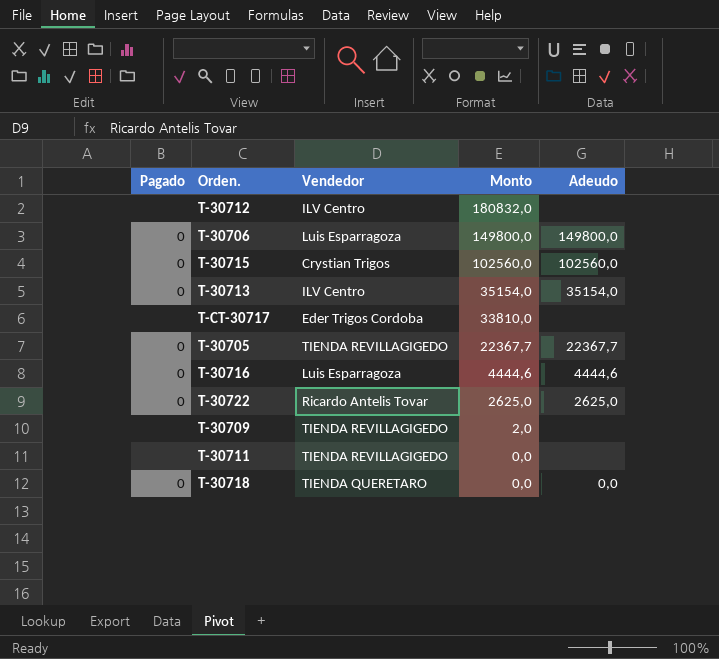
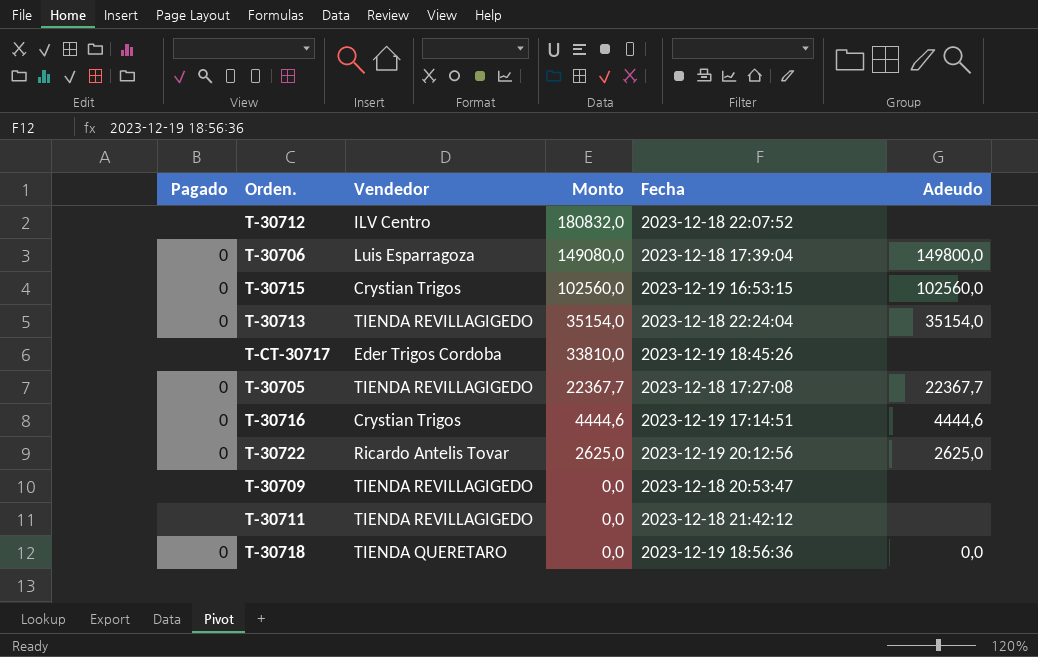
column Fecha | position: none -> 5
T-30706 | Monto: 149800,0 -> 149080,0
T-30713 | Vendedor: ILV Centro -> TIENDA REVILLAGIGEDO
T-30716 | Vendedor: Luis Esparragoza -> Crystian Trigos
T-30709 | Monto: 2,0 -> 0,0

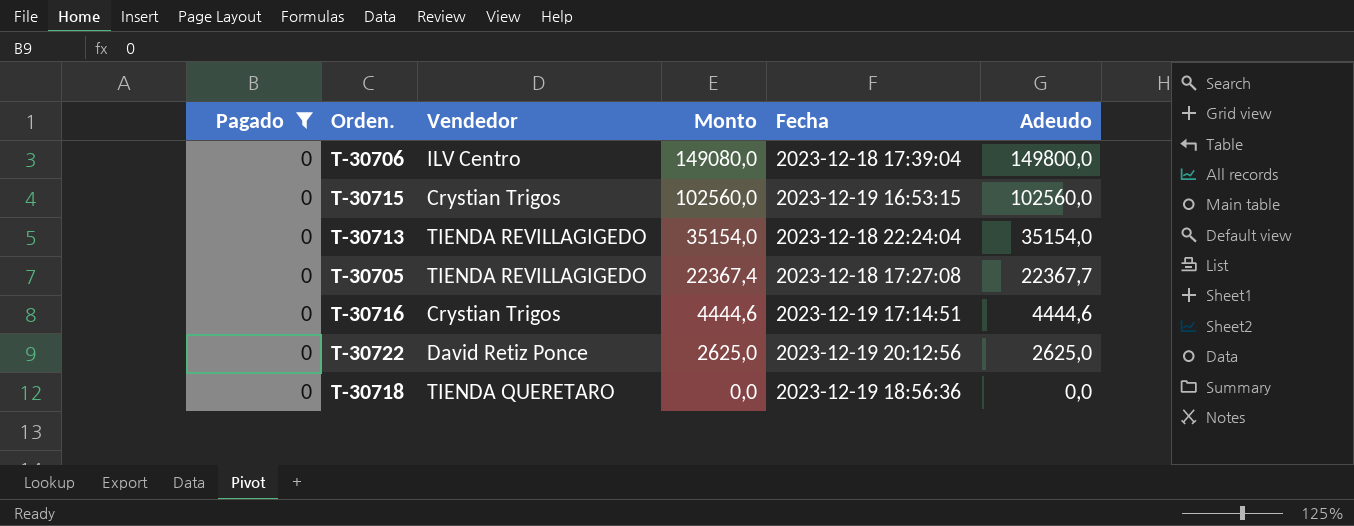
filter: none -> Pagado = 0
T-30706 | Vendedor: Luis Esparragoza -> ILV Centro
T-30705 | Monto: 22367,7 -> 22367,4
T-30722 | Vendedor: Ricardo Antelis Tovar -> David Retiz Ponce

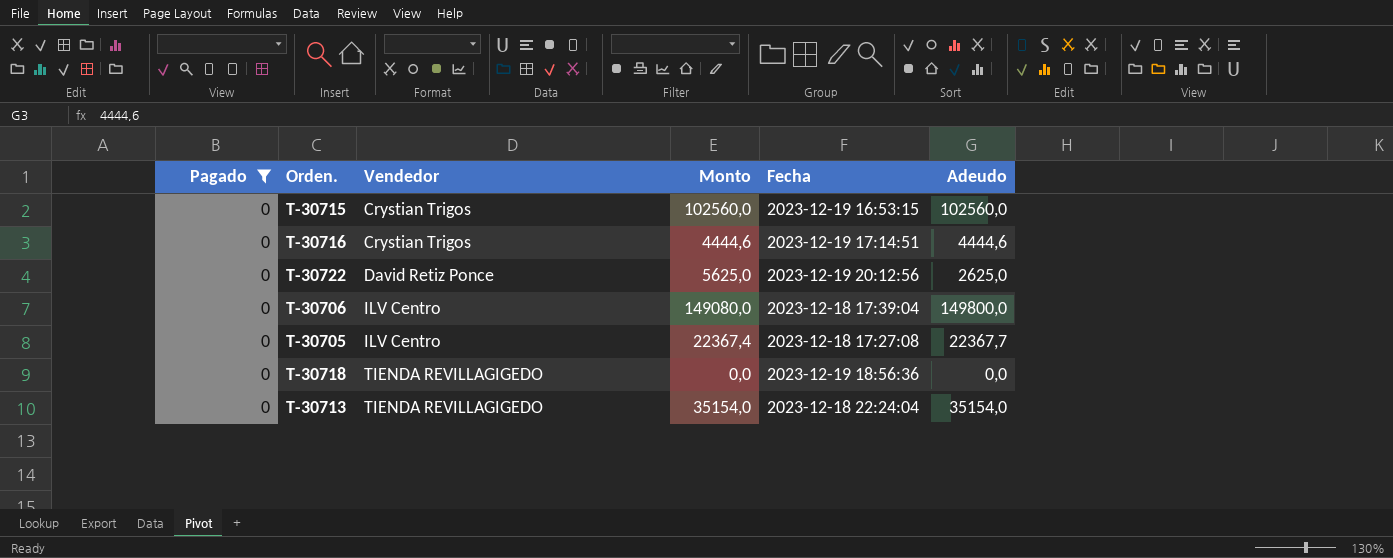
row order: Monto descending -> Vendedor ascending
T-30722 | Monto: 2625,0 -> 5625,0
T-30705 | Vendedor: TIENDA REVILLAGIGEDO -> ILV Centro
T-30718 | Vendedor: TIENDA QUERETARO -> TIENDA REVILLAGIGEDO

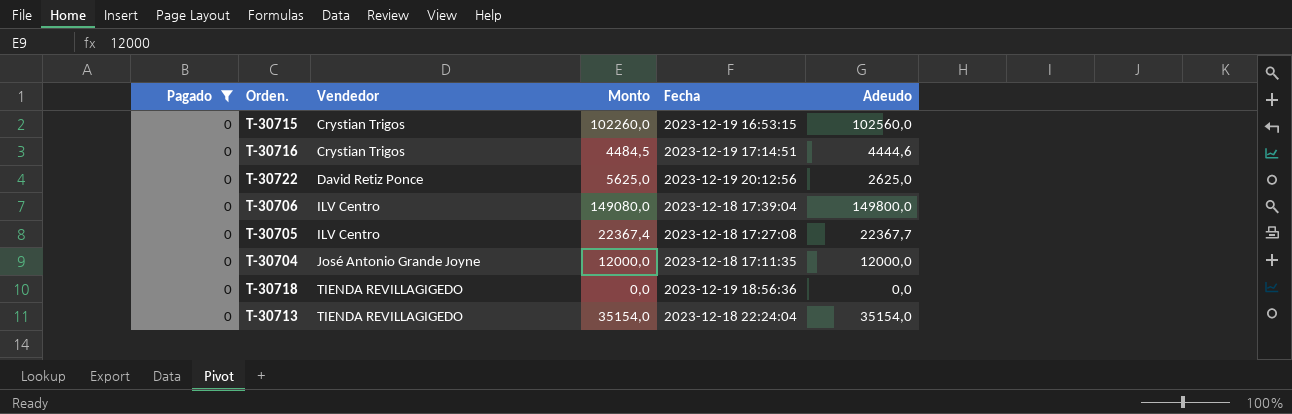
T-30715 | Monto: 102560,0 -> 102260,0
T-30716 | Monto: 4444,6 -> 4484,5
row T-30704: none -> 0 | José Antonio Grande Joyne | 12000,0 | 2023-12-18 17:11:35 | 12000,0

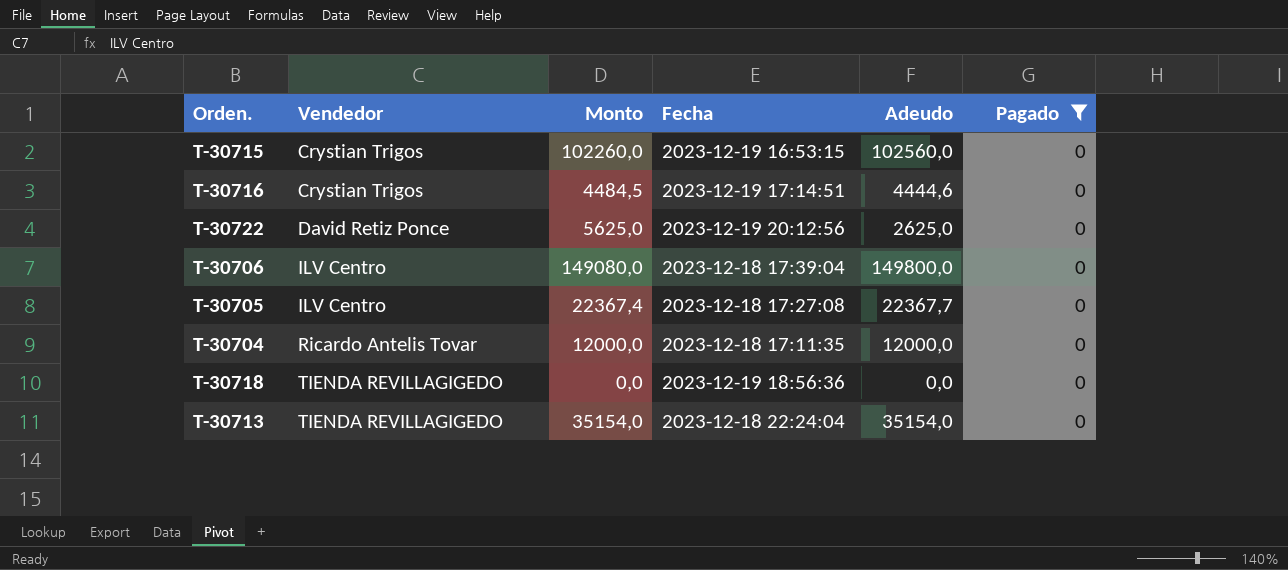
column Pagado | position: 1 -> 6
T-30704 | Vendedor: José Antonio Grande Joyne -> Ricardo Antelis Tovar

